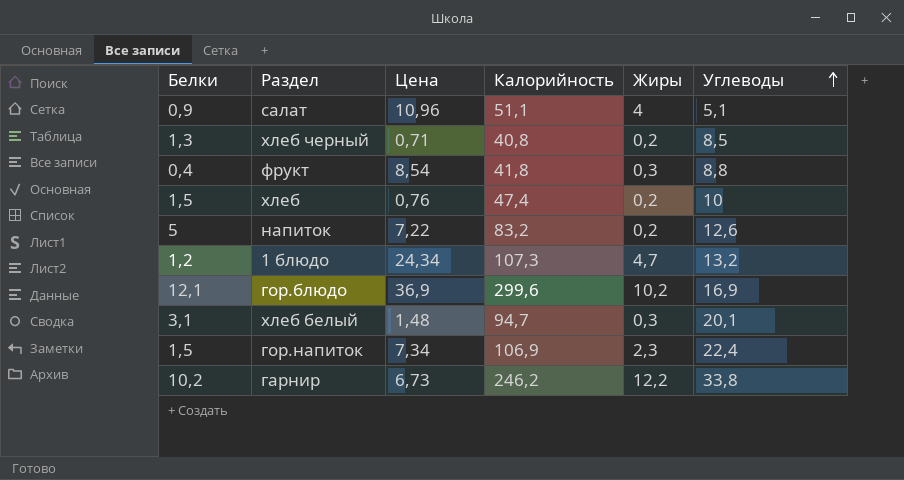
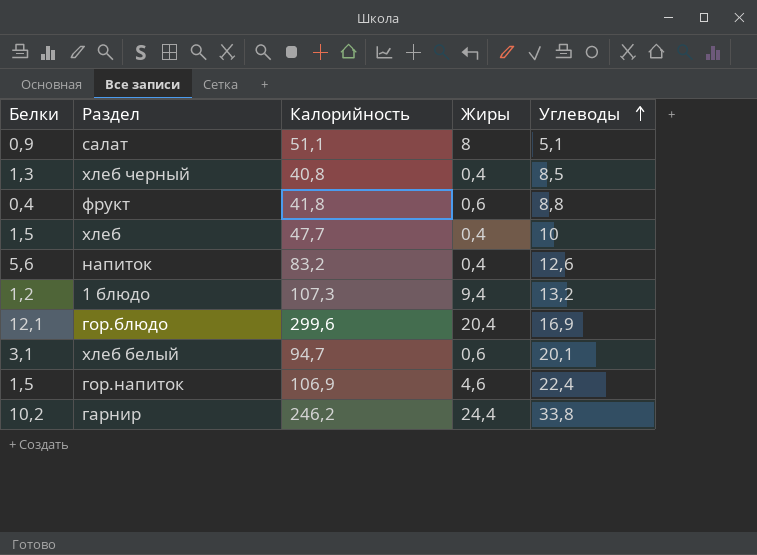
column Цена | position: 3 -> none
салат | Жиры: 4 -> 8
хлеб черный | Жиры: 0,2 -> 0,4
фрукт | Жиры: 0,3 -> 0,6
хлеб | Калорийность: 47,4 -> 47,7
хлеб | Жиры: 0,2 -> 0,4
напиток | Белки: 5 -> 5,6
напиток | Жиры: 0,2 -> 0,4
1 блюдо | Жиры: 4,7 -> 9,4
гор.блюдо | Жиры: 10,2 -> 20,4
хлеб белый | Жиры: 0,3 -> 0,6
гор.напиток | Жиры: 2,3 -> 4,6
гарнир | Жиры: 12,2 -> 24,4

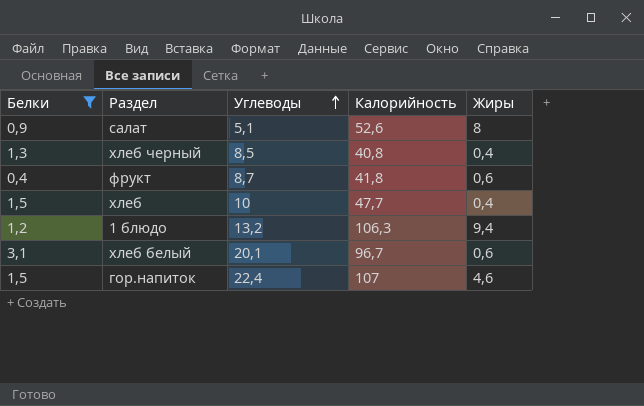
filter: none -> Белки <= 3,1
column Углеводы | position: 5 -> 3
салат | Калорийность: 51,1 -> 52,6
фрукт | Углеводы: 8,8 -> 8,7
1 блюдо | Калорийность: 107,3 -> 106,3
хлеб белый | Калорийность: 94,7 -> 96,7
гор.напиток | Калорийность: 106,9 -> 107

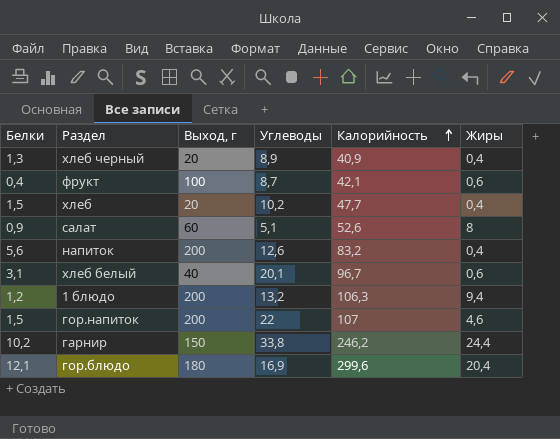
filter: Белки <= 3,1 -> none
row order: Углеводы ascending -> Калорийность ascending
column Выход, г | position: none -> 3
хлеб черный | Углеводы: 8,5 -> 8,9
хлеб черный | Калорийность: 40,8 -> 40,9
фрукт | Калорийность: 41,8 -> 42,1
хлеб | Углеводы: 10 -> 10,2
гор.напиток | Углеводы: 22,4 -> 22

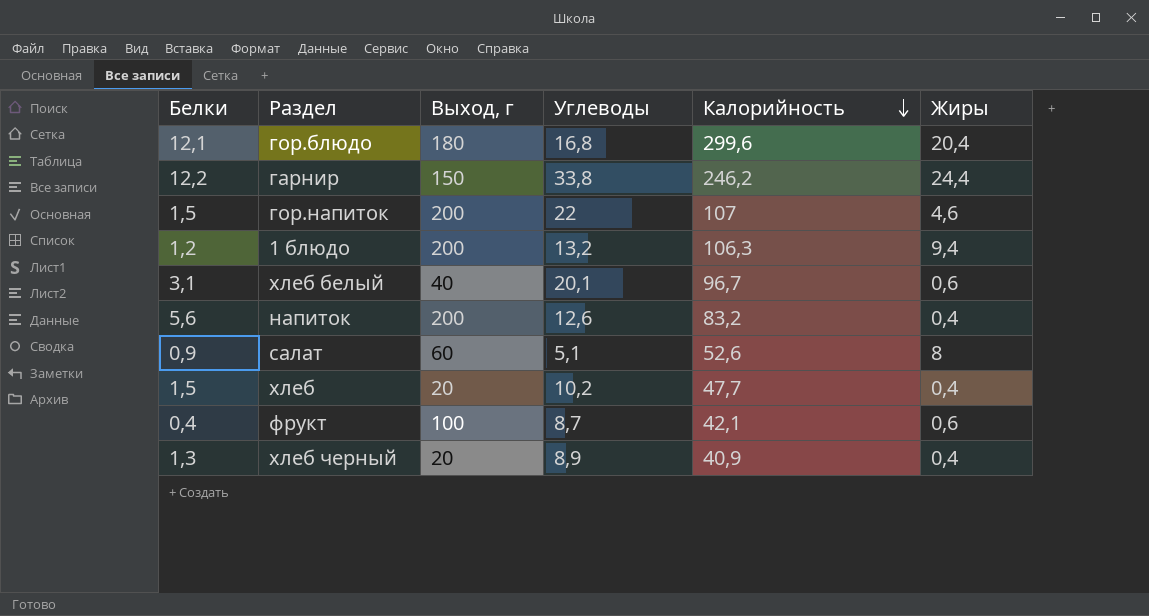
row order: Калорийность ascending -> Калорийность descending
гор.блюдо | Углеводы: 16,9 -> 16,8
гарнир | Белки: 10,2 -> 12,2

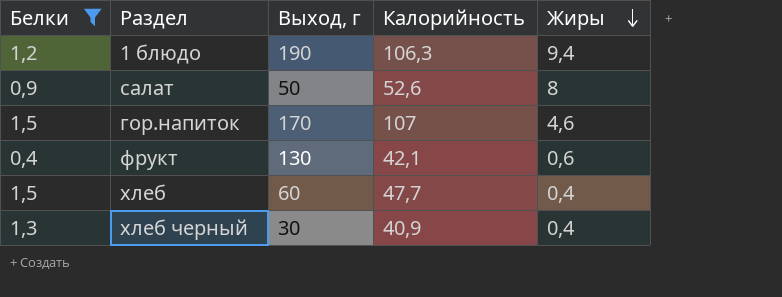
filter: none -> Белки <= 1,5
row order: Калорийность descending -> Жиры descending
column Углеводы | position: 4 -> none
1 блюдо | Выход, г: 200 -> 190
салат | Выход, г: 60 -> 50
гор.напиток | Выход, г: 200 -> 170
фрукт | Выход, г: 100 -> 130
хлеб | Выход, г: 20 -> 60
хлеб черный | Выход, г: 20 -> 30

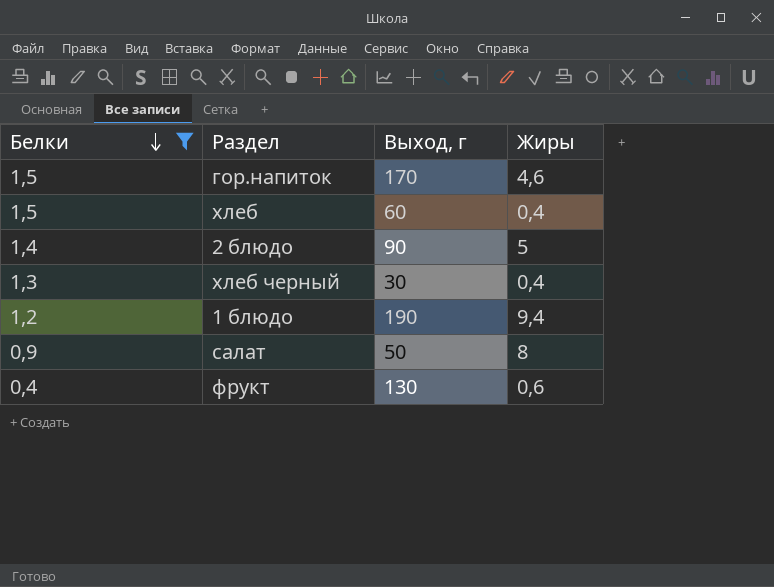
row order: Жиры descending -> Белки descending
column Калорийность | position: 4 -> none
row 2 блюдо: none -> 1,4 | 90 | 5

